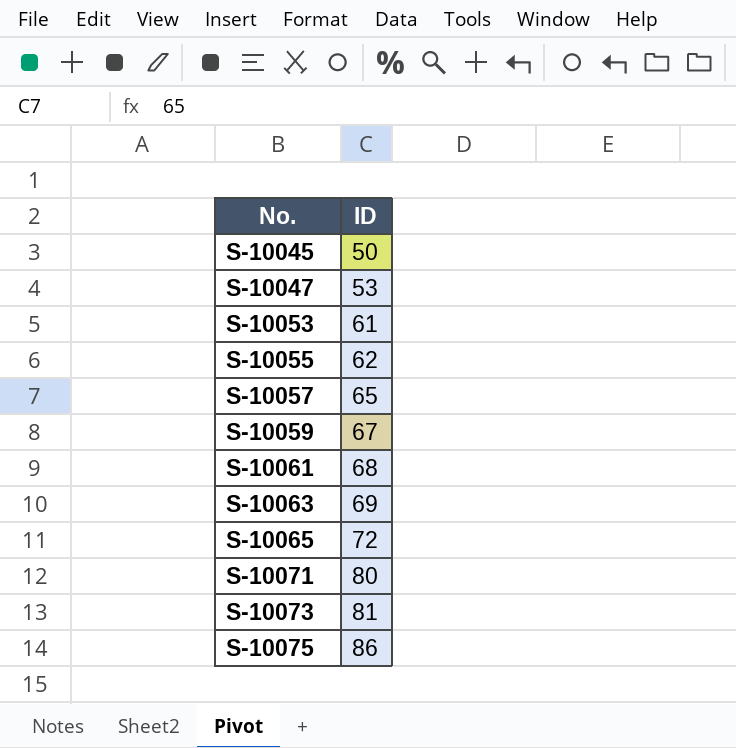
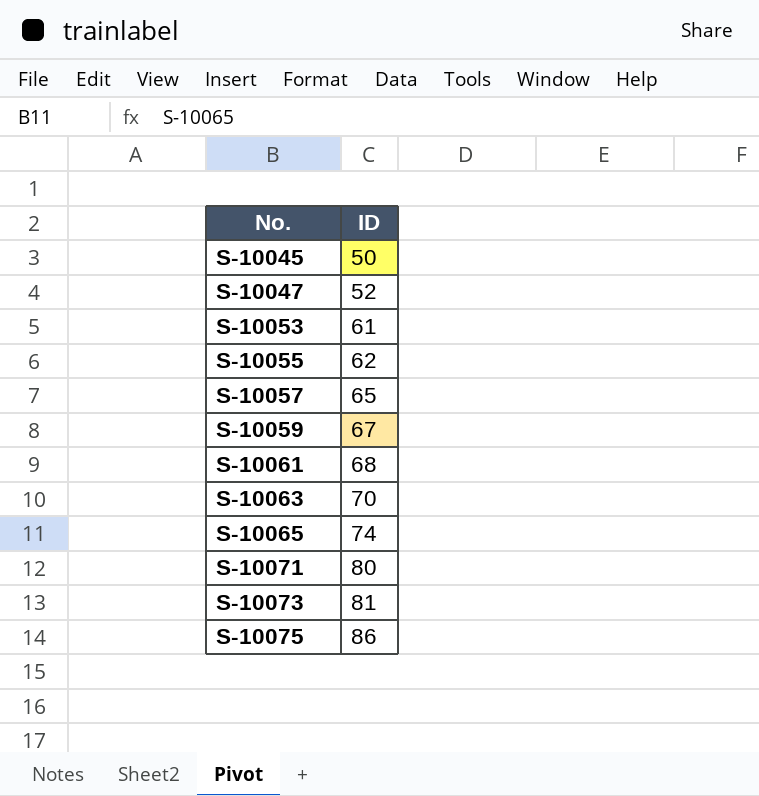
S-10047 | ID: 53 -> 52
S-10063 | ID: 69 -> 70
S-10065 | ID: 72 -> 74

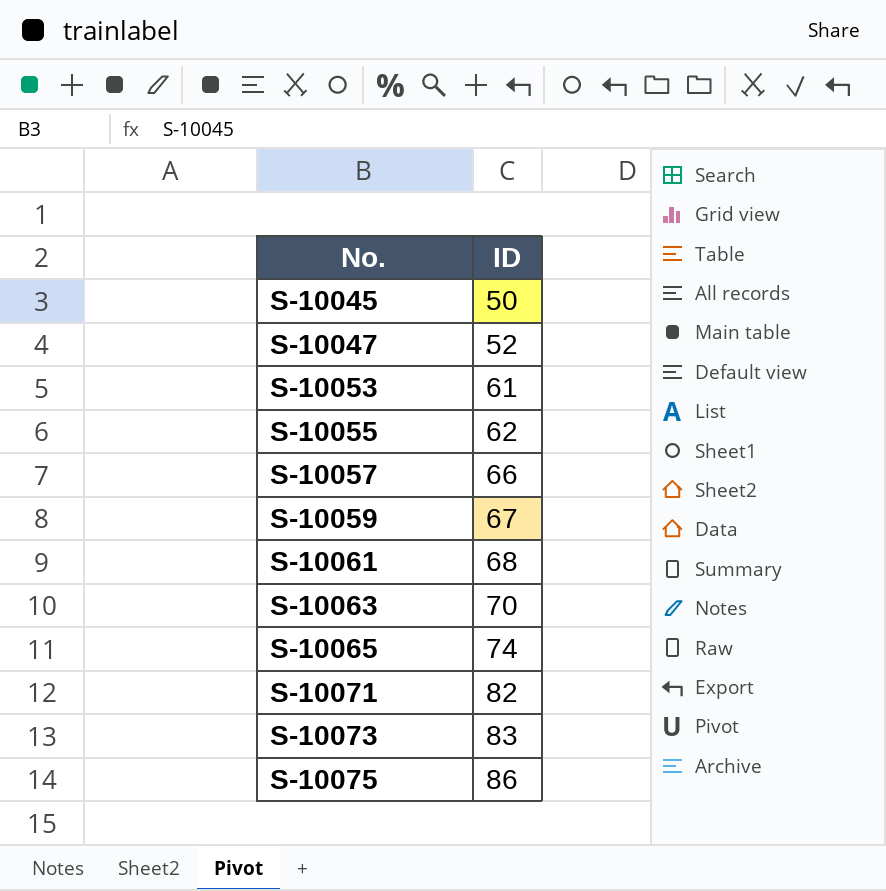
S-10057 | ID: 65 -> 66
S-10071 | ID: 80 -> 82
S-10073 | ID: 81 -> 83

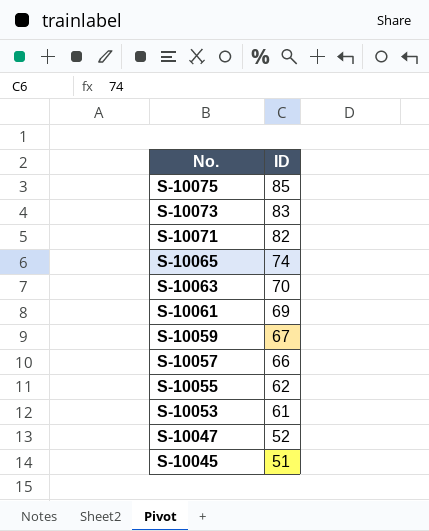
row order: No. ascending -> No. descending
S-10075 | ID: 86 -> 85
S-10061 | ID: 68 -> 69
S-10045 | ID: 50 -> 51

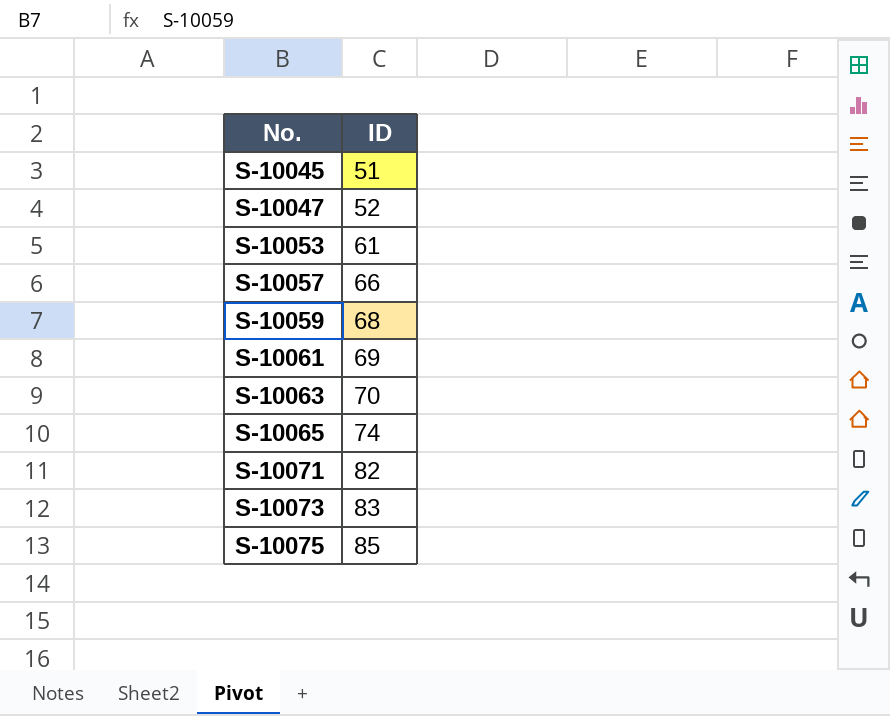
row order: No. descending -> No. ascending
row S-10055: 62 -> none
S-10059 | ID: 67 -> 68

